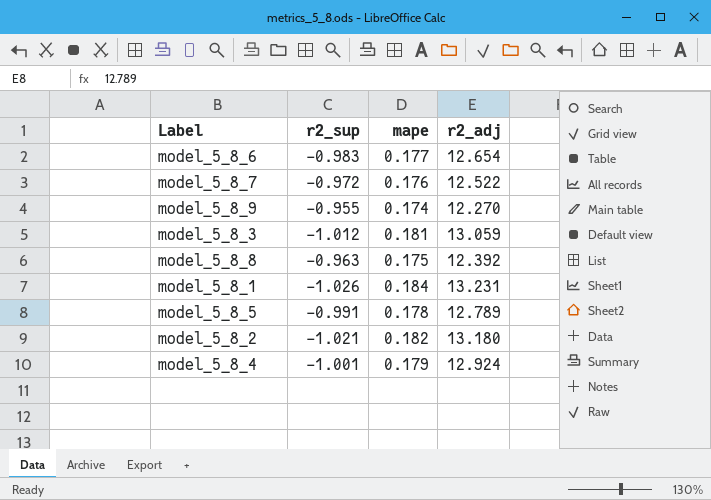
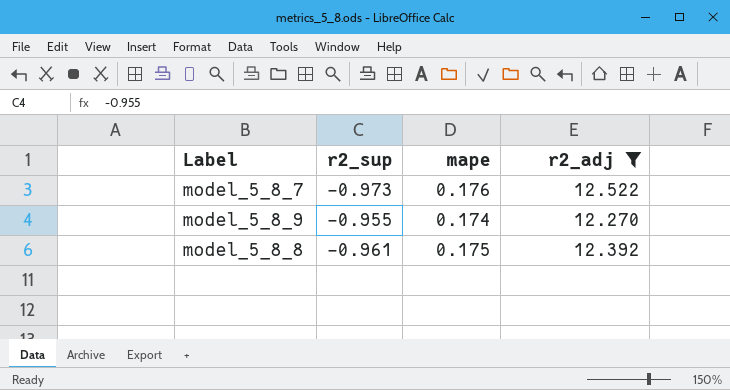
filter: none -> r2_adj <= 12.522
model_5_8_7 | r2_sup: -0.972 -> -0.973
model_5_8_8 | r2_sup: -0.963 -> -0.961

